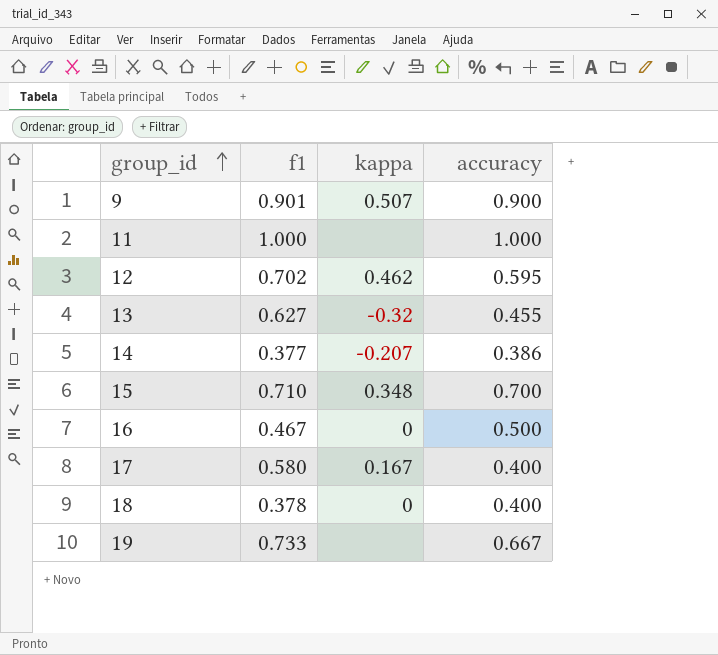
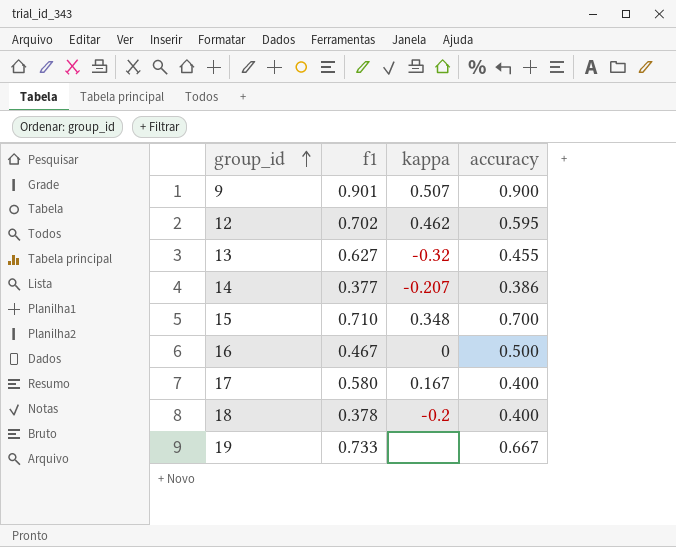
row 11: 1.000 | none | 1.000 -> none
18 | kappa: 0 -> -0.2

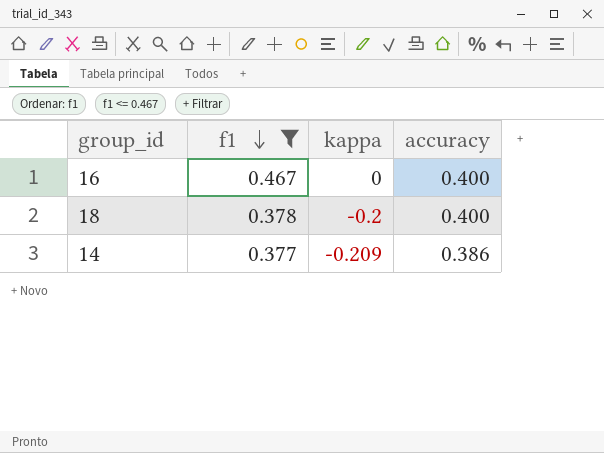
filter: none -> f1 <= 0.467
row order: group_id ascending -> f1 descending
16 | accuracy: 0.500 -> 0.400
14 | kappa: -0.207 -> -0.209

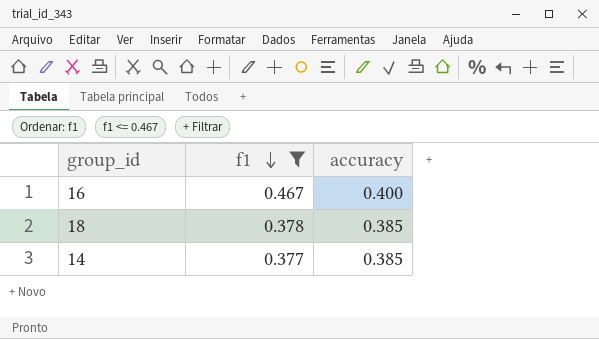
column kappa | position: 3 -> none
18 | accuracy: 0.400 -> 0.385
14 | accuracy: 0.386 -> 0.385

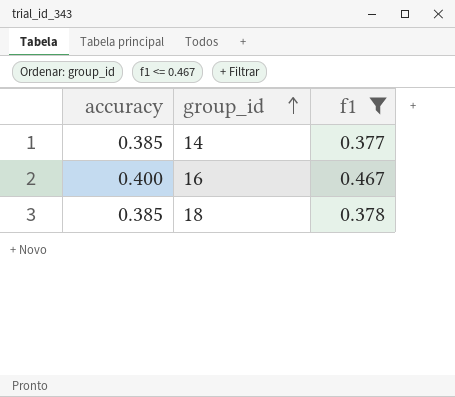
row order: f1 descending -> group_id ascending
column accuracy | position: 3 -> 1

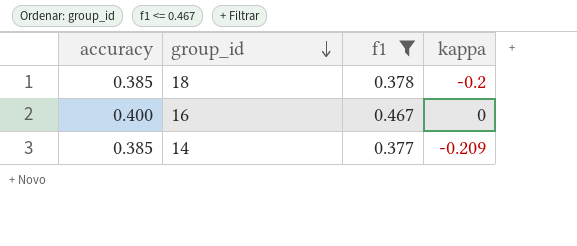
row order: group_id ascending -> group_id descending
column kappa | position: none -> 4

